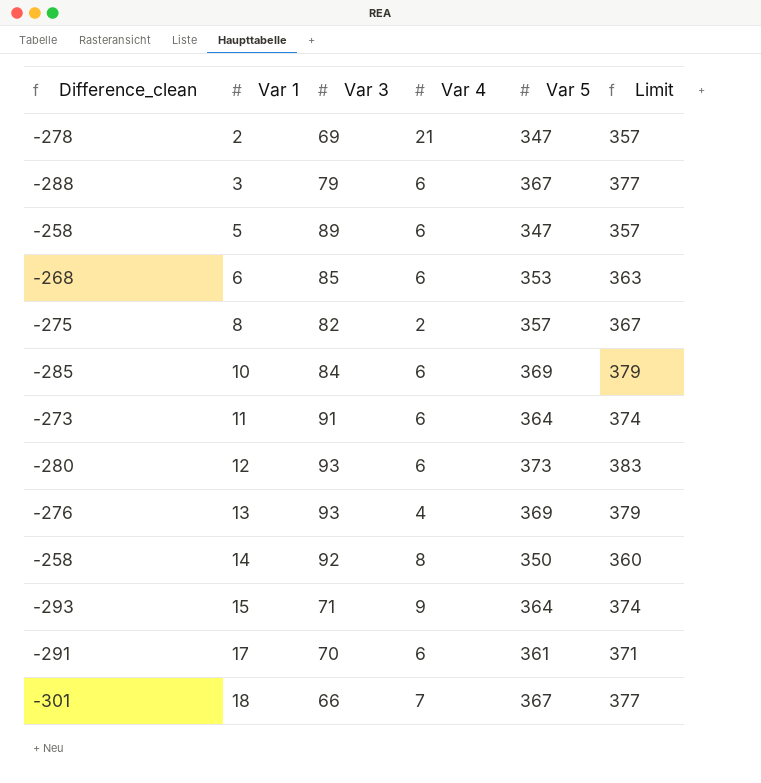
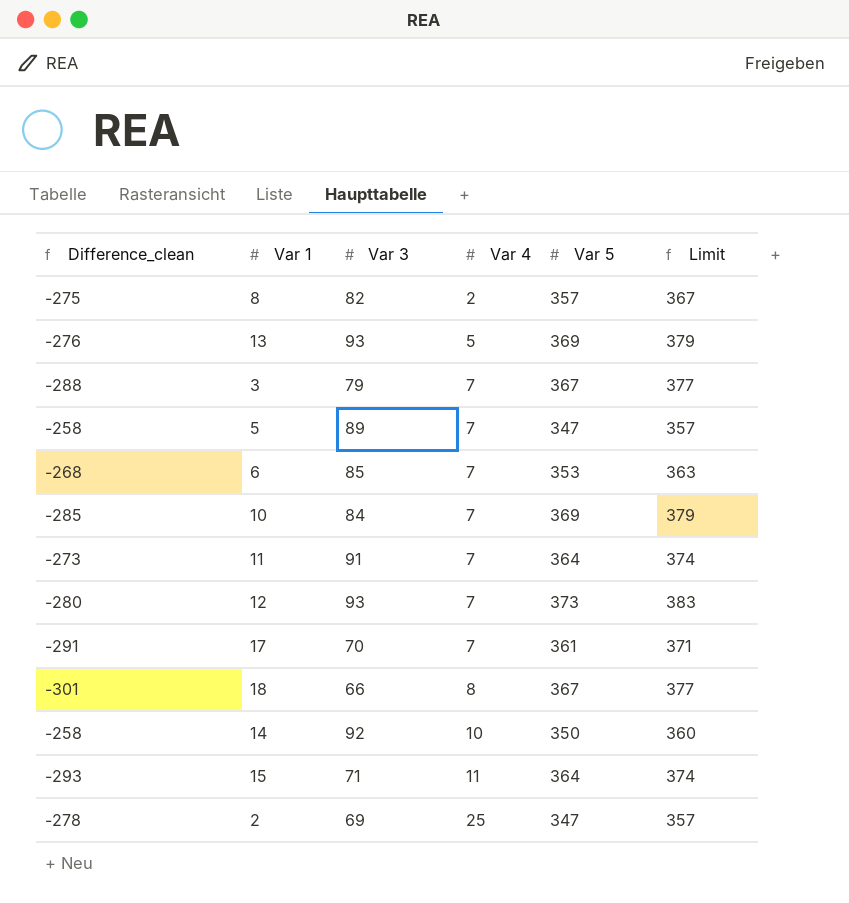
row order: Var 1 ascending -> Var 4 ascending
13 | Var 4: 4 -> 5
3 | Var 4: 6 -> 7
5 | Var 4: 6 -> 7
6 | Var 4: 6 -> 7
10 | Var 4: 6 -> 7
11 | Var 4: 6 -> 7
12 | Var 4: 6 -> 7
17 | Var 4: 6 -> 7
18 | Var 4: 7 -> 8
14 | Var 4: 8 -> 10
15 | Var 4: 9 -> 11
2 | Var 4: 21 -> 25

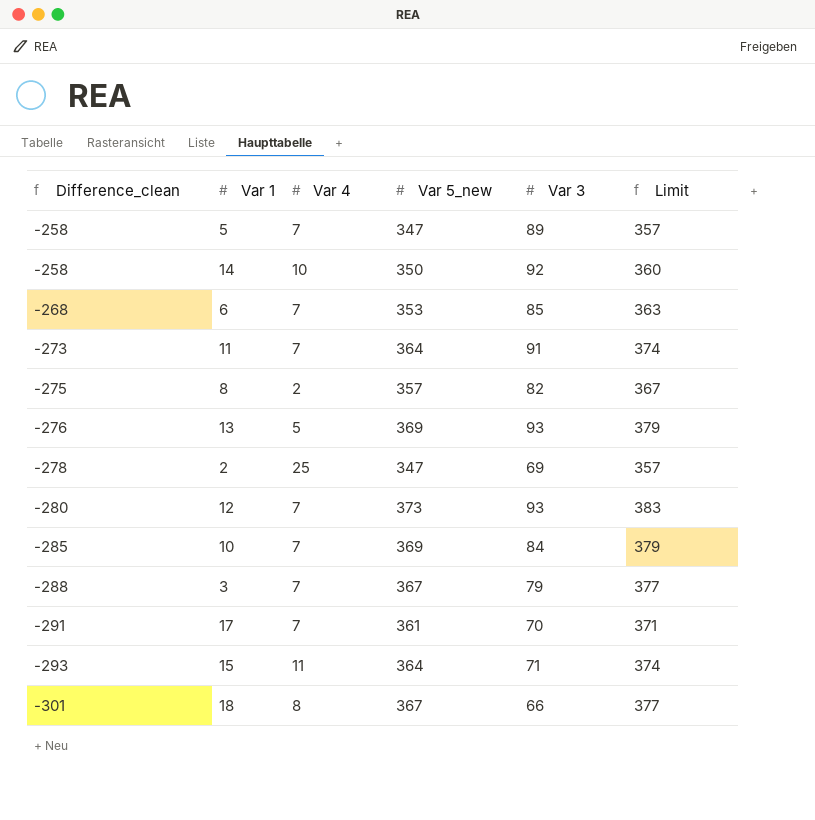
row order: Var 4 ascending -> Difference_clean descending
column name: Var 5 -> Var 5_new
column Var 3 | position: 3 -> 5

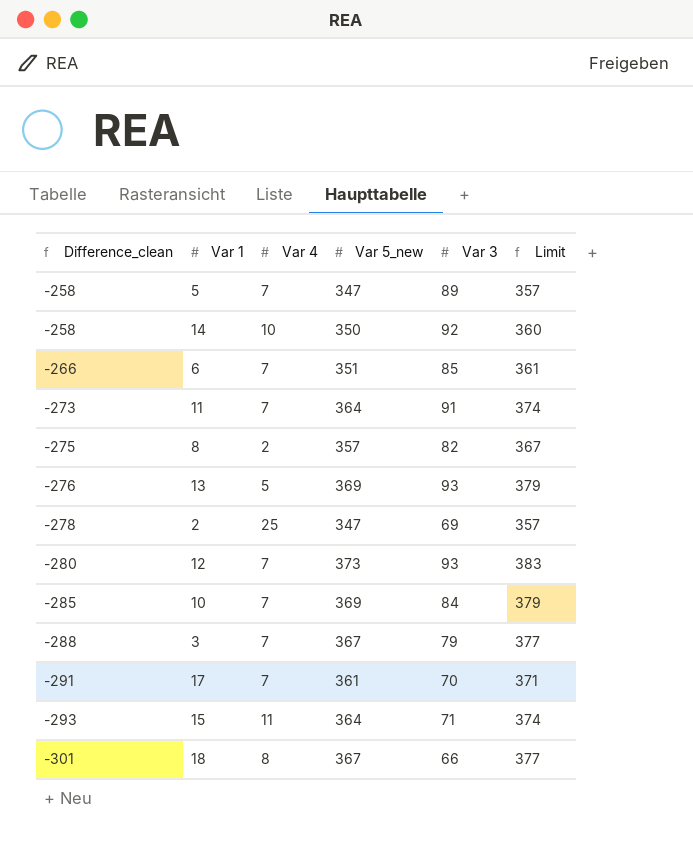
6 | Difference_clean: -268 -> -266
6 | Var 5_new: 353 -> 351
6 | Limit: 363 -> 361

